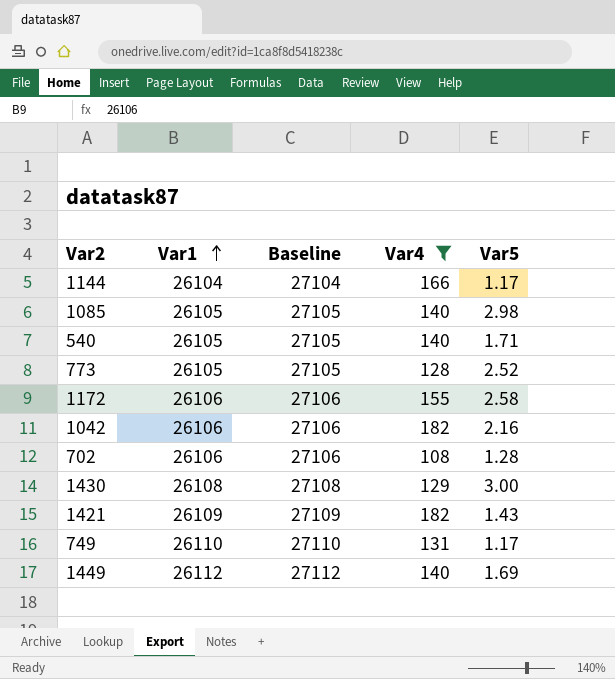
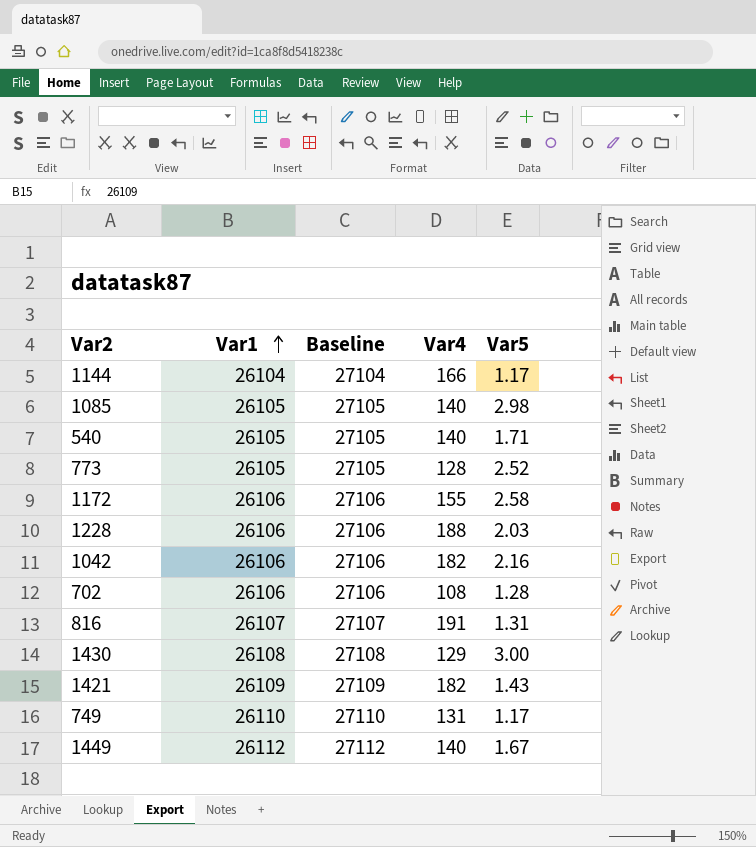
filter: Var4 <= 182 -> none
1449 | Var5: 1.69 -> 1.67

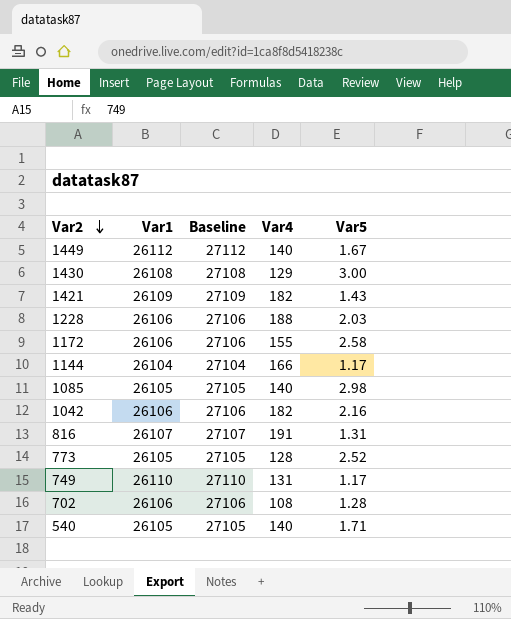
row order: Var1 ascending -> Var2 descending

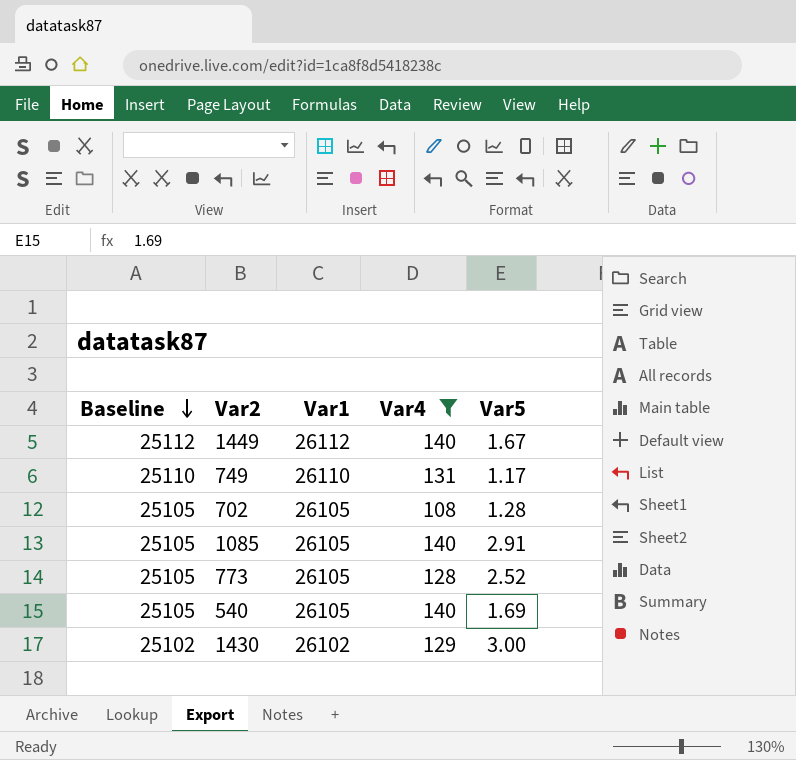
filter: none -> Var4 <= 140
row order: Var2 descending -> Baseline descending
column Baseline | formula: [Var1] + 1000 -> [Var1] - 1000
column Baseline | position: 3 -> 1
702 | Var1: 26106 -> 26105
1085 | Var5: 2.98 -> 2.91
540 | Var5: 1.71 -> 1.69
1430 | Var1: 26108 -> 26102

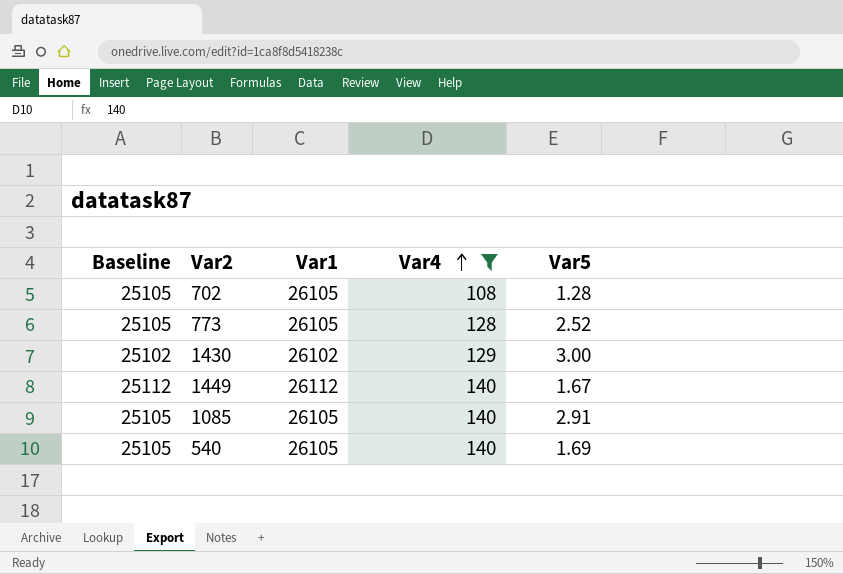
row order: Baseline descending -> Var4 ascending
row 749: 25110 | 26110 | 131 | 1.17 -> none

